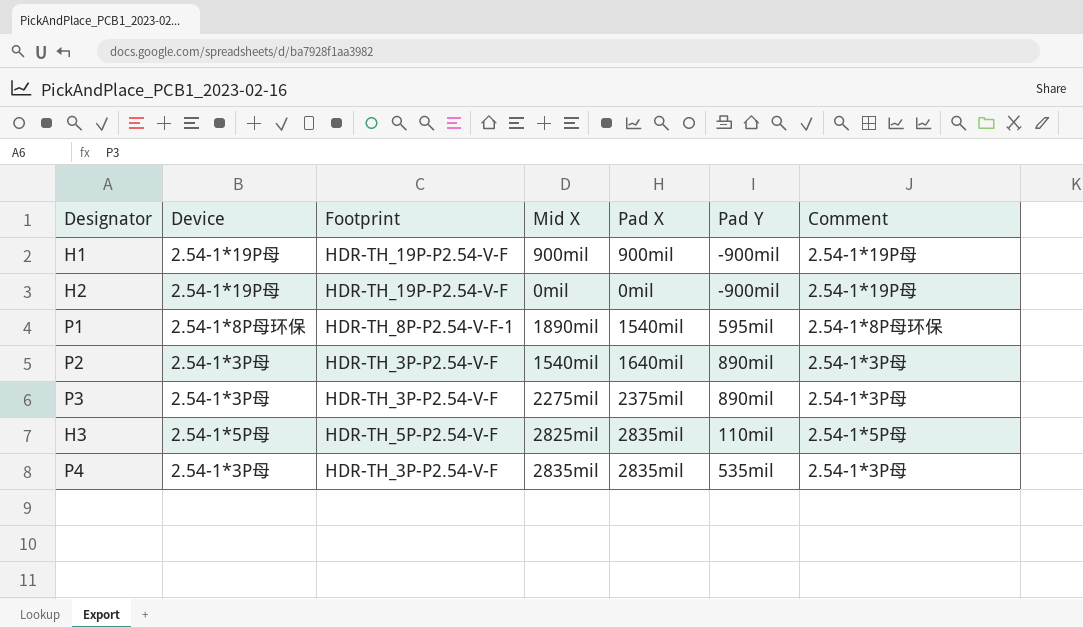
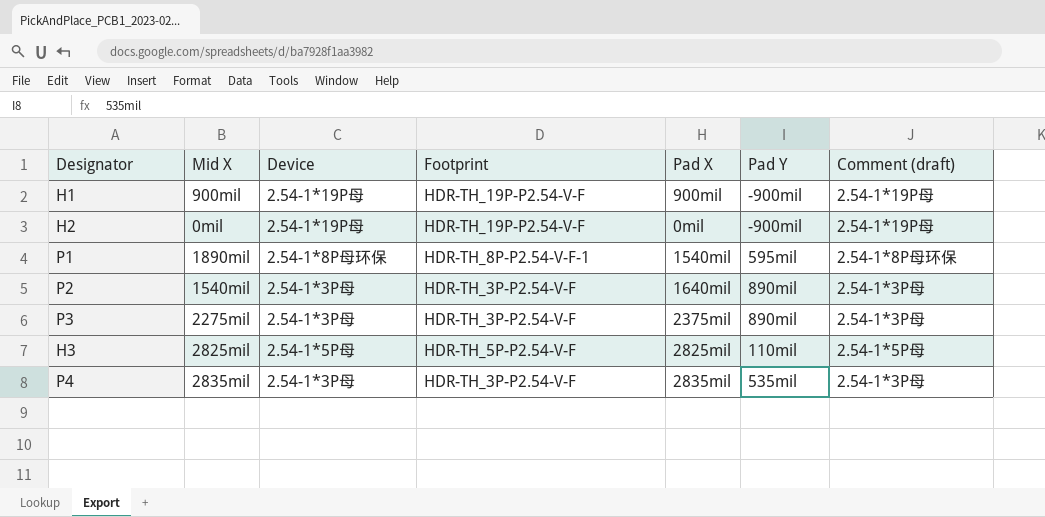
column Mid X | position: 4 -> 2
column name: Comment -> Comment (draft)
H3 | Pad X: 2835mil -> 2825mil

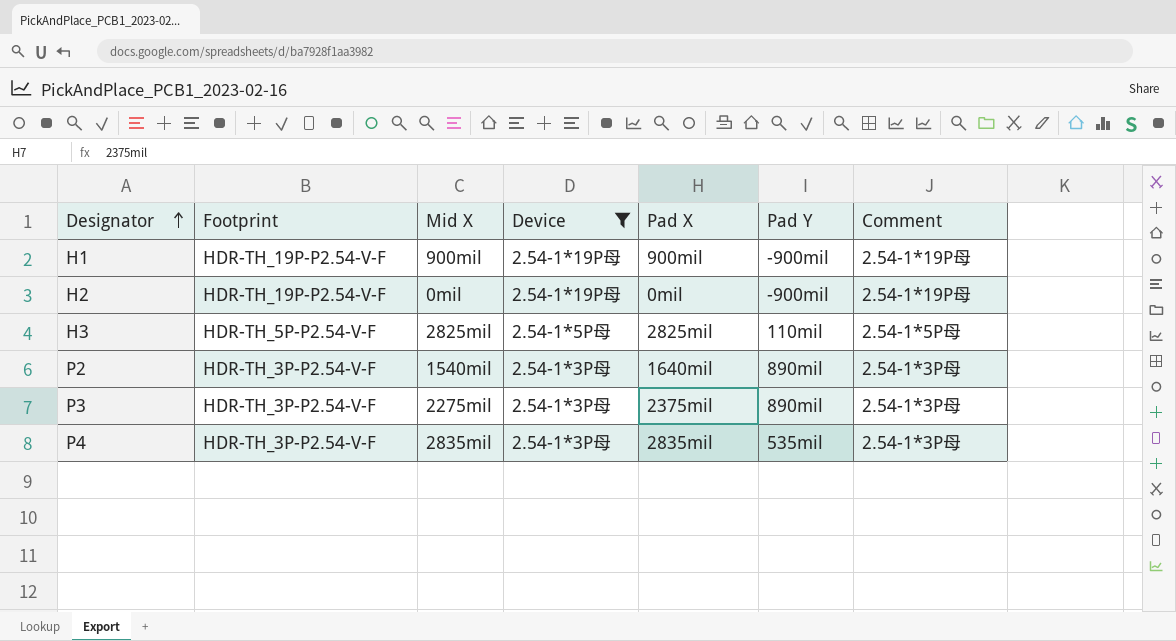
filter: none -> Device != 2.54-1*8P母环保
row order: none -> Designator ascending
column Footprint | position: 4 -> 2
column name: Comment (draft) -> Comment

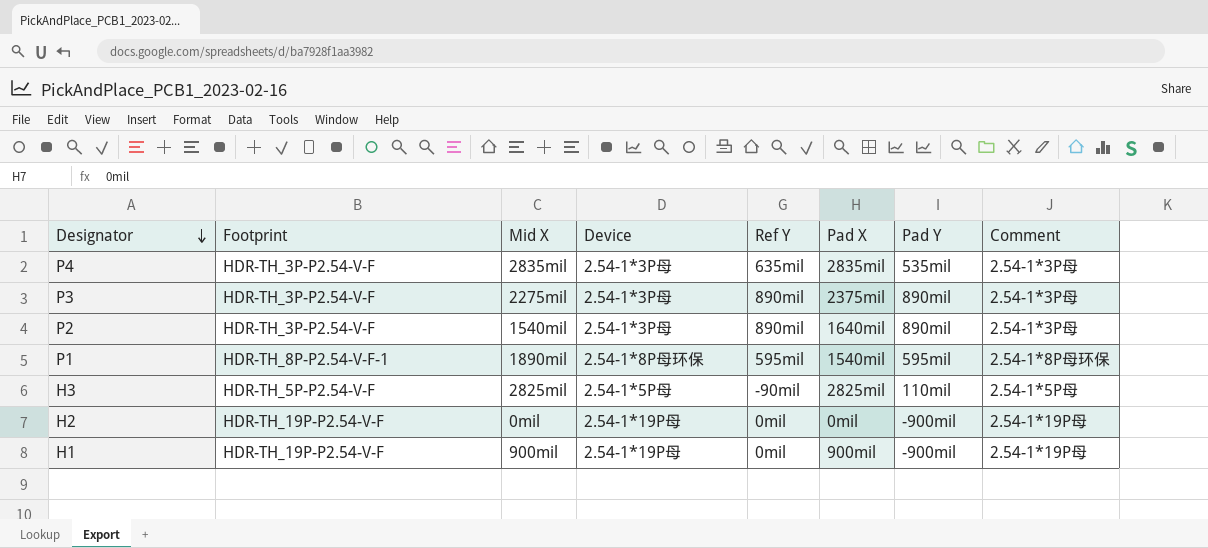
filter: Device != 2.54-1*8P母环保 -> none
row order: Designator ascending -> Designator descending
column Ref Y | position: none -> 5

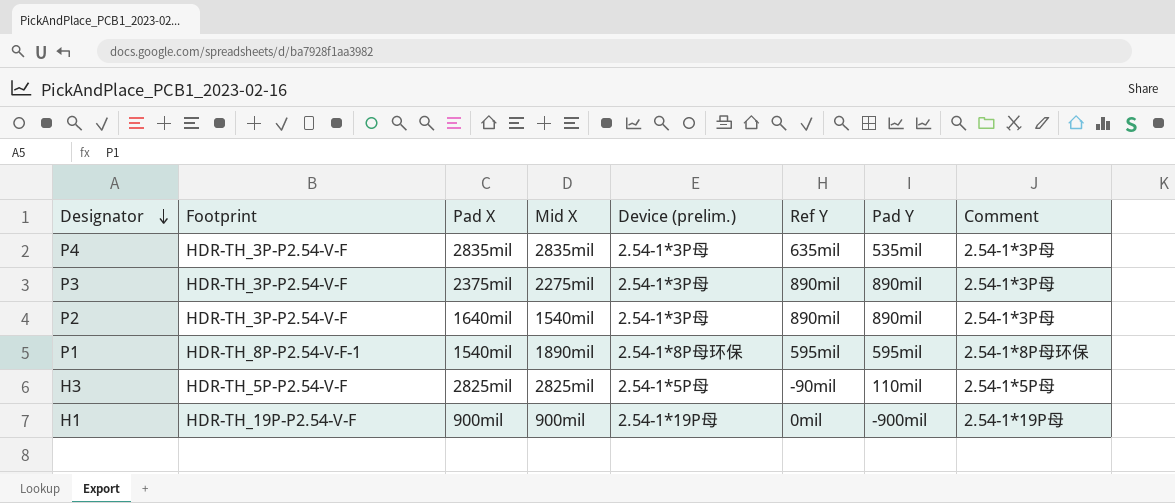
column Pad X | position: 6 -> 3
column name: Device -> Device (prelim.)
row H2: HDR-TH_19P-P2.54-V-F | 0mil | 2.54-1*19P母 | 0mil | 0mil | -900mil | 2.54-1*19P母 -> none

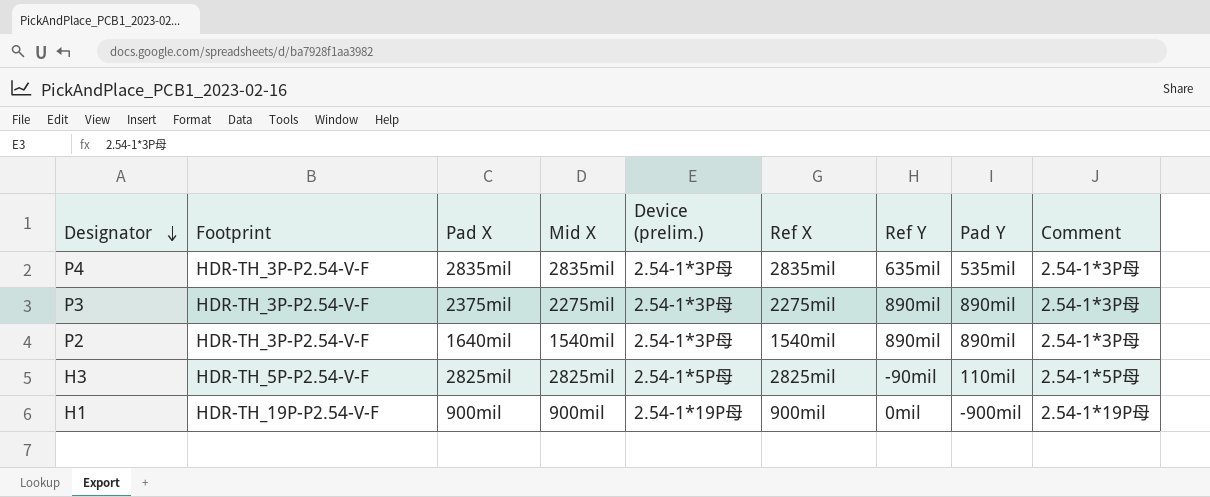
column Ref X | position: none -> 6
row P1: HDR-TH_8P-P2.54-V-F-1 | 1540mil | 1890mil | 2.54-1*8P母环保 | 595mil | 595mil | 2.54-1*8P母环保 -> none

